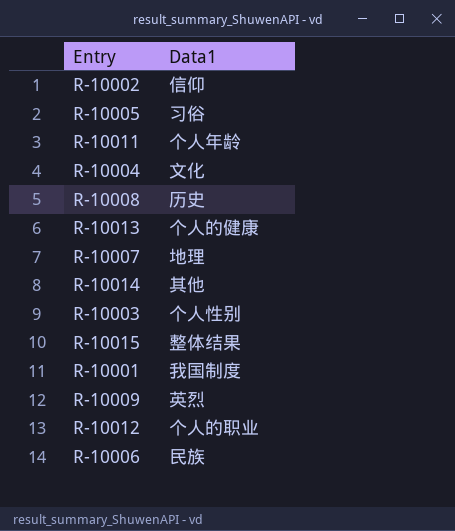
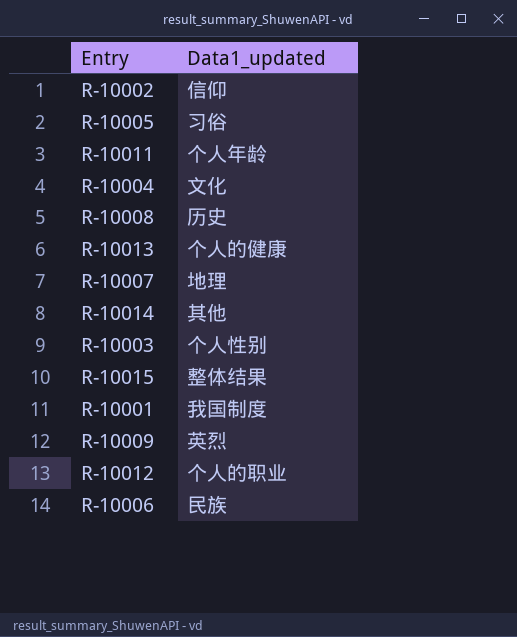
column name: Data1 -> Data1_updated

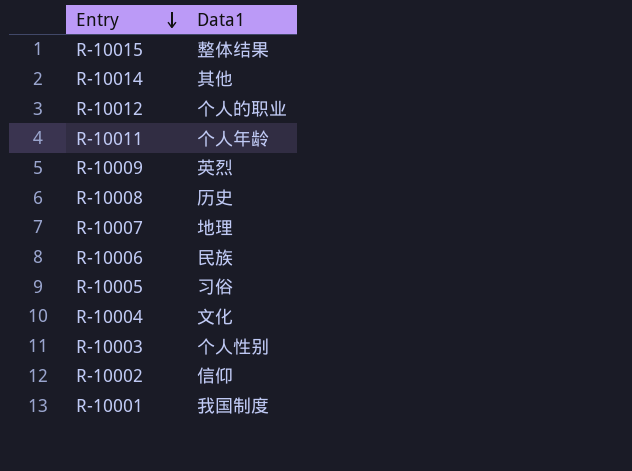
row order: none -> Entry descending
column name: Data1_updated -> Data1
row R-10013: 个人的健康 -> none

